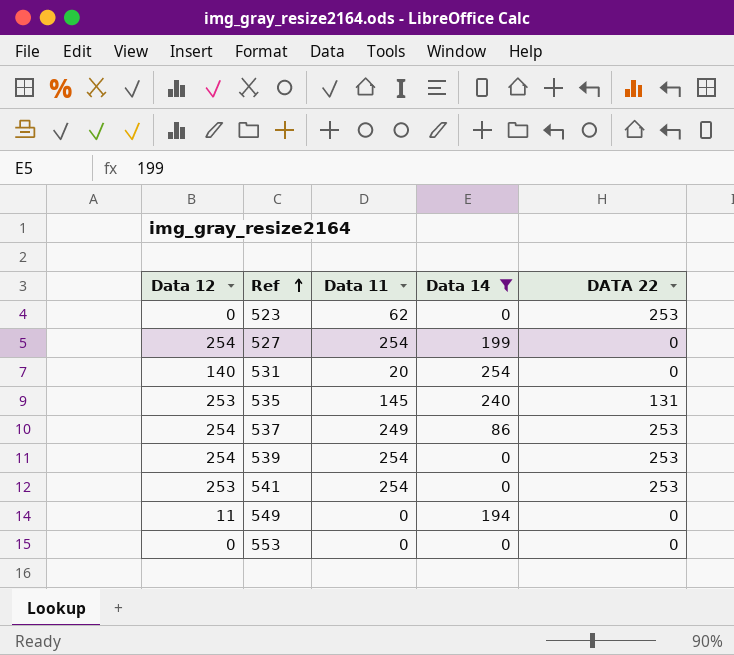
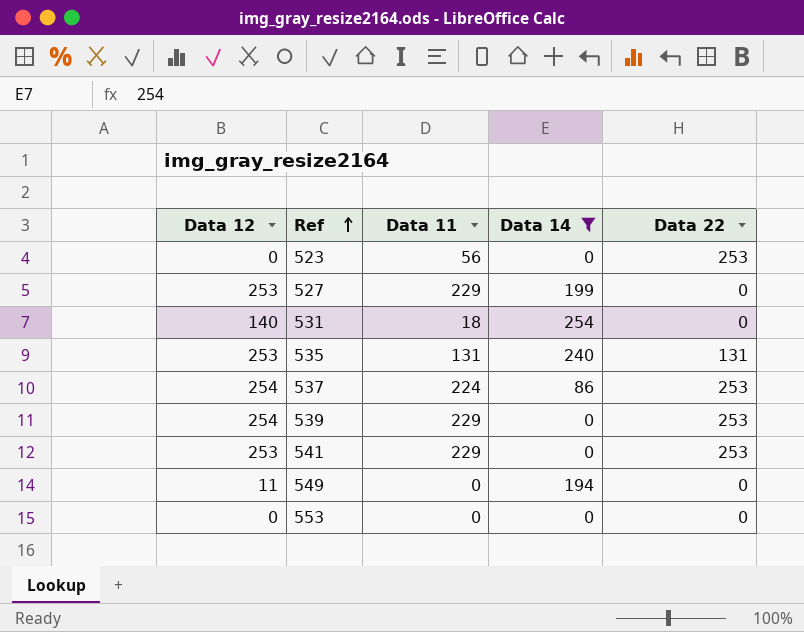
column name: DATA 22 -> Data 22
523 | Data 11: 62 -> 56
527 | Data 12: 254 -> 253
527 | Data 11: 254 -> 229
531 | Data 11: 20 -> 18
535 | Data 11: 145 -> 131
537 | Data 11: 249 -> 224
539 | Data 11: 254 -> 229
541 | Data 11: 254 -> 229

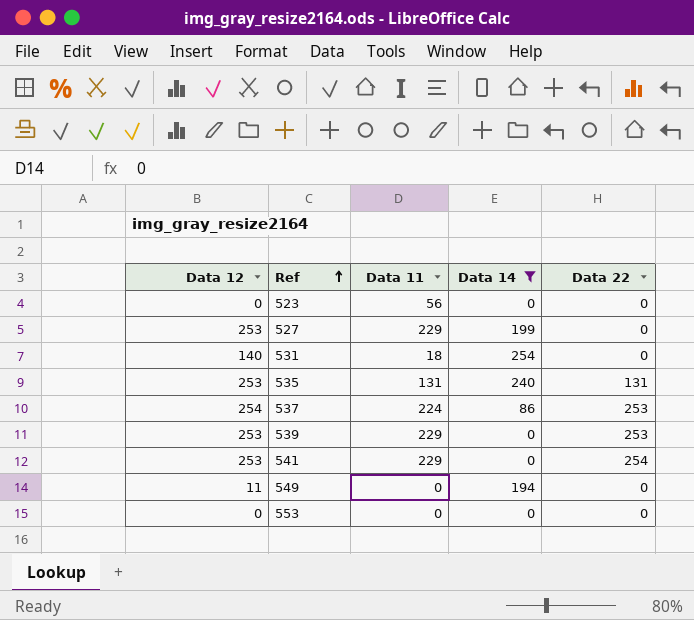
523 | Data 22: 253 -> 0
539 | Data 12: 254 -> 253
541 | Data 22: 253 -> 254

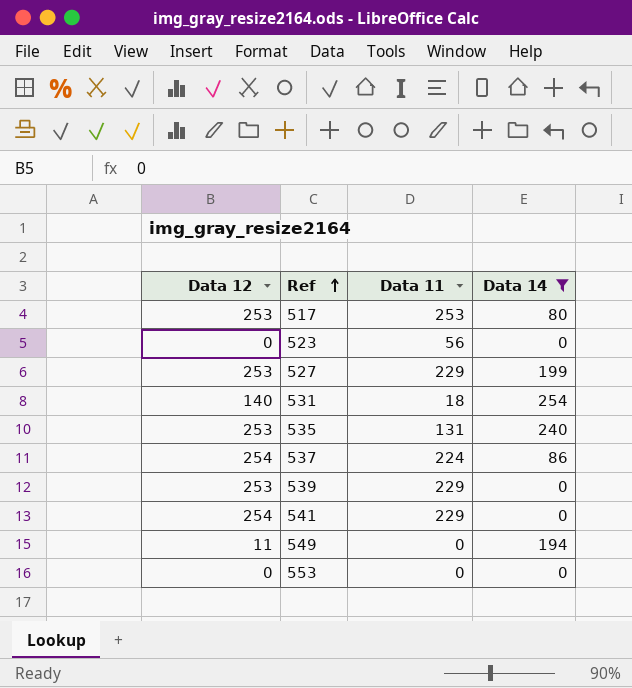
column Data 22 | position: 5 -> none
row 517: none -> 253 | 253 | 80
541 | Data 12: 253 -> 254

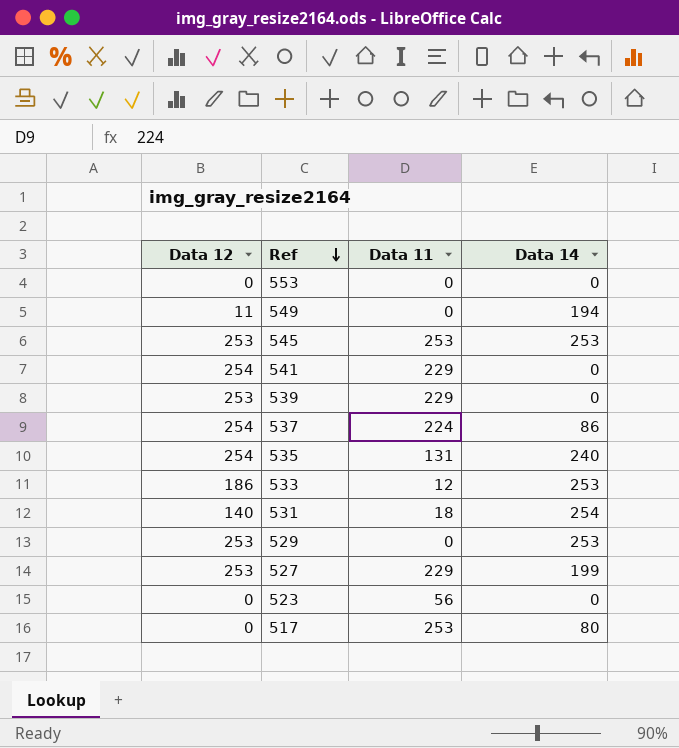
filter: Data 14 != 253 -> none
row order: Ref ascending -> Ref descending
535 | Data 12: 253 -> 254
517 | Data 12: 253 -> 0

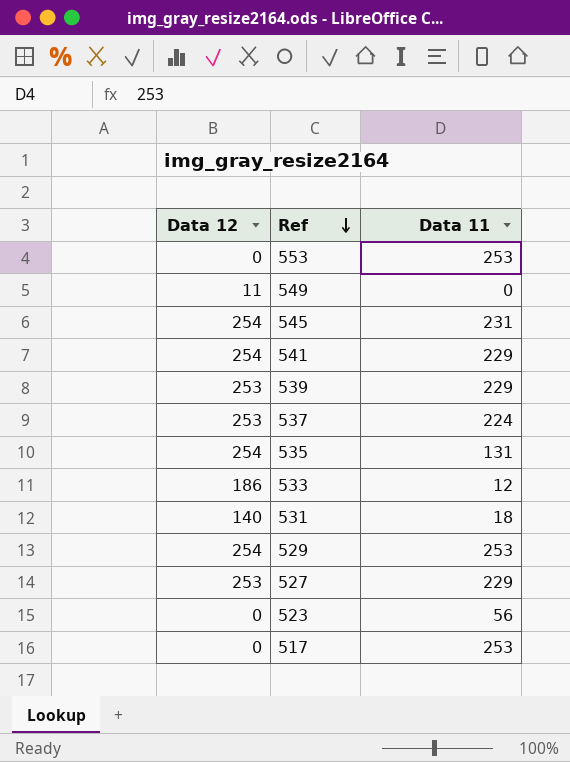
column Data 14 | position: 4 -> none
553 | Data 11: 0 -> 253
545 | Data 12: 253 -> 254
545 | Data 11: 253 -> 231
537 | Data 12: 254 -> 253
529 | Data 12: 253 -> 254
529 | Data 11: 0 -> 253

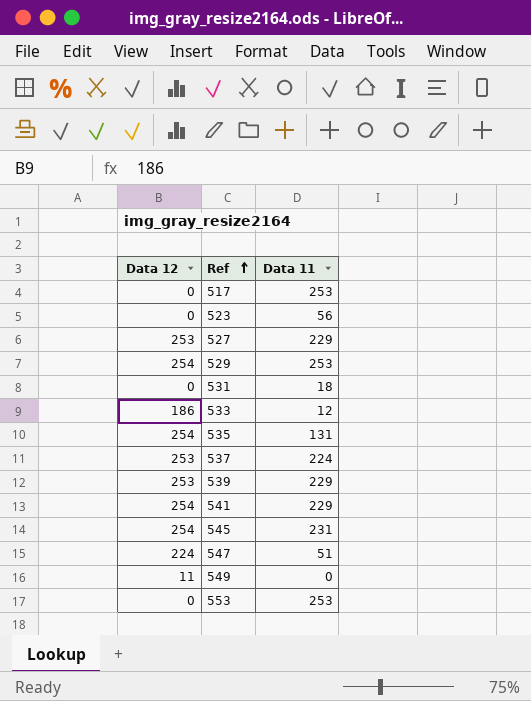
row order: Ref descending -> Ref ascending
531 | Data 12: 140 -> 0
row 547: none -> 224 | 51

